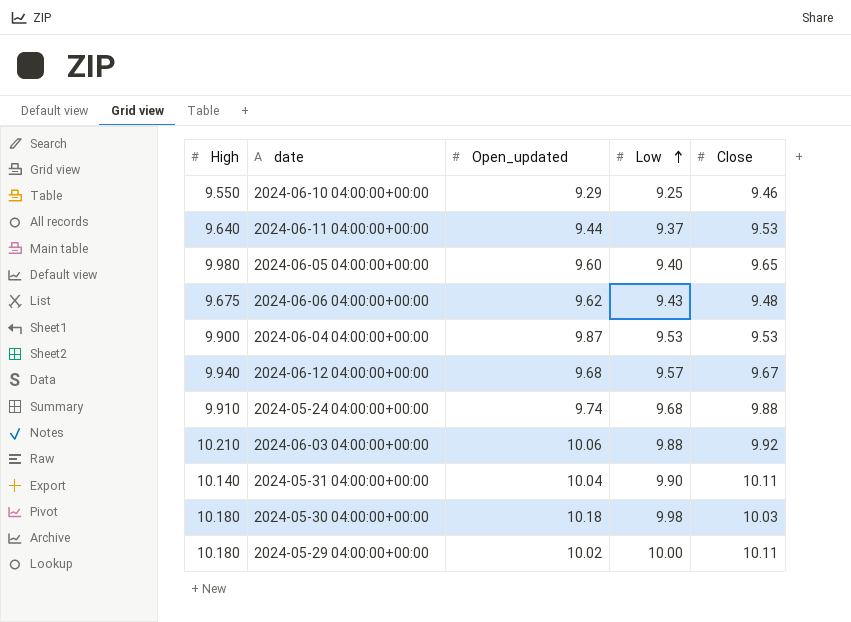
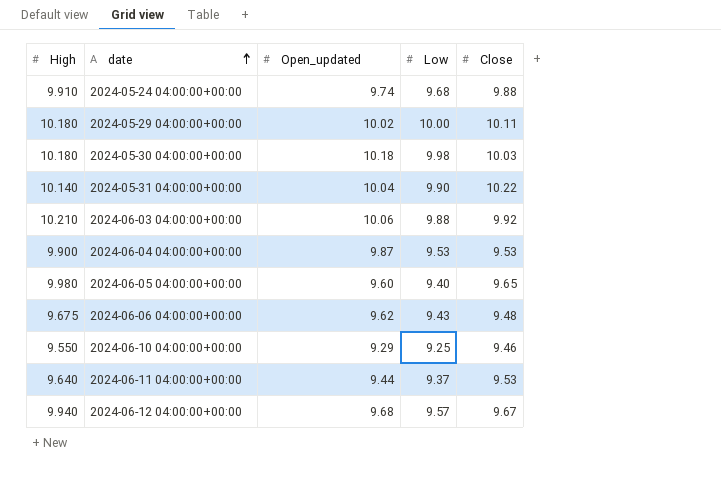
row order: Low ascending -> date ascending
2024-05-31 04:00:00+00:00 | Close: 10.11 -> 10.22

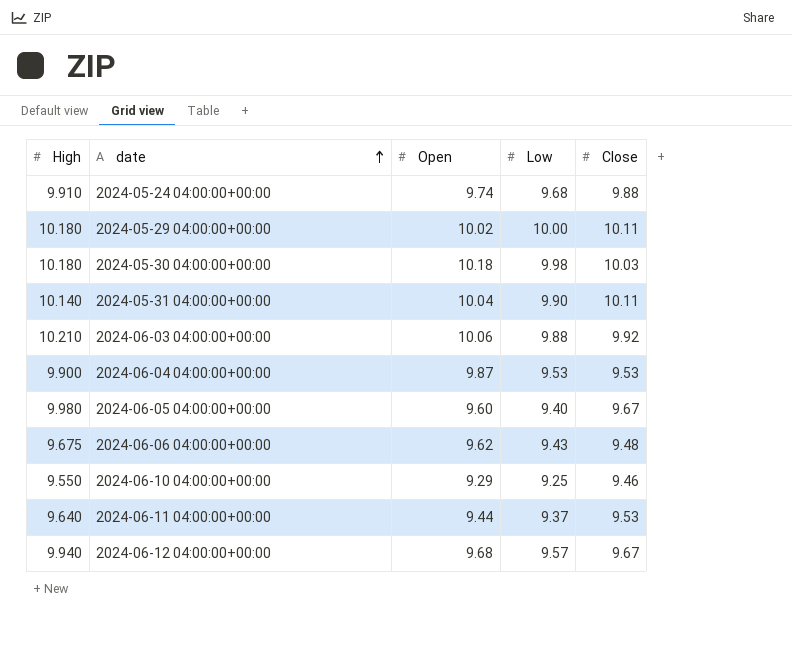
column name: Open_updated -> Open
2024-05-31 04:00:00+00:00 | Close: 10.22 -> 10.11
2024-06-05 04:00:00+00:00 | Close: 9.65 -> 9.67

